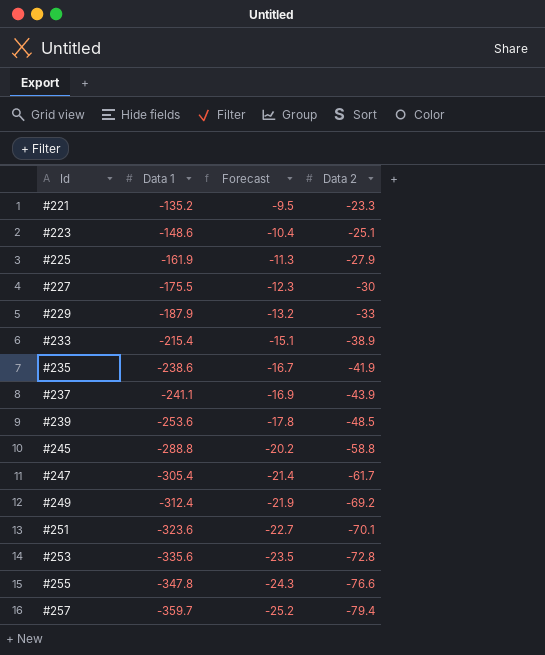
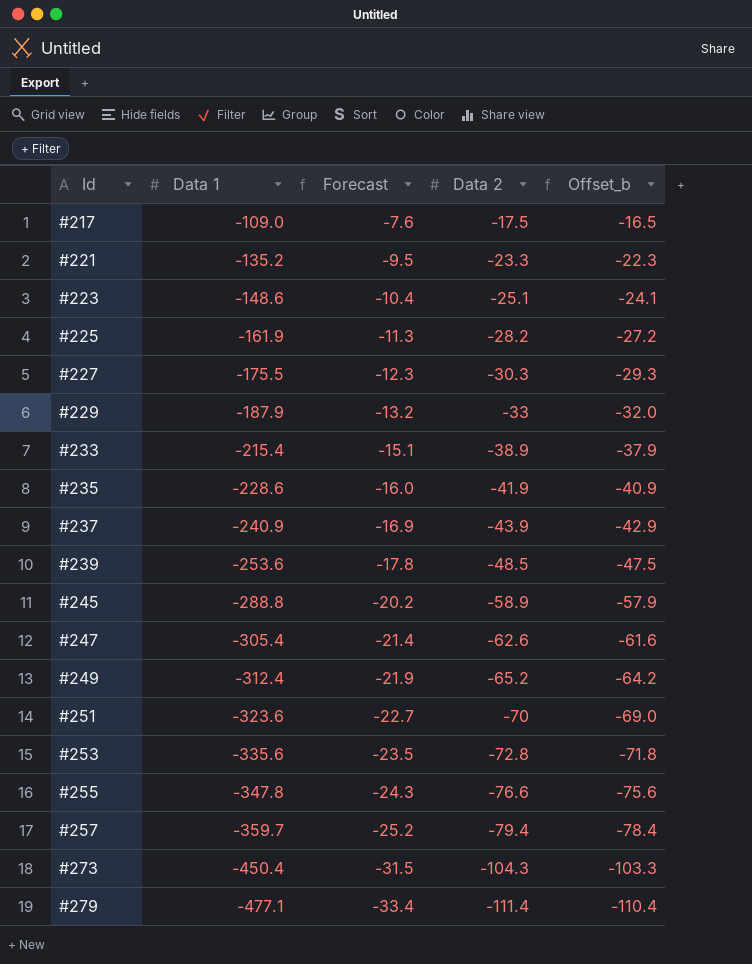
column Offset_b | formula: none -> [Data 2] + 1
row #217: none -> -109.0 | -7.6 | -17.5 | -16.5
#225 | Data 2: -27.9 -> -28.2
#227 | Data 2: -30 -> -30.3
#235 | Data 1: -238.6 -> -228.6
#235 | Forecast: -16.7 -> -16.0
#237 | Data 1: -241.1 -> -240.9
#245 | Data 2: -58.8 -> -58.9
#247 | Data 2: -61.7 -> -62.6
#249 | Data 2: -69.2 -> -65.2
#251 | Data 2: -70.1 -> -70
row #273: none -> -450.4 | -31.5 | -104.3 | -103.3
row #279: none -> -477.1 | -33.4 | -111.4 | -110.4

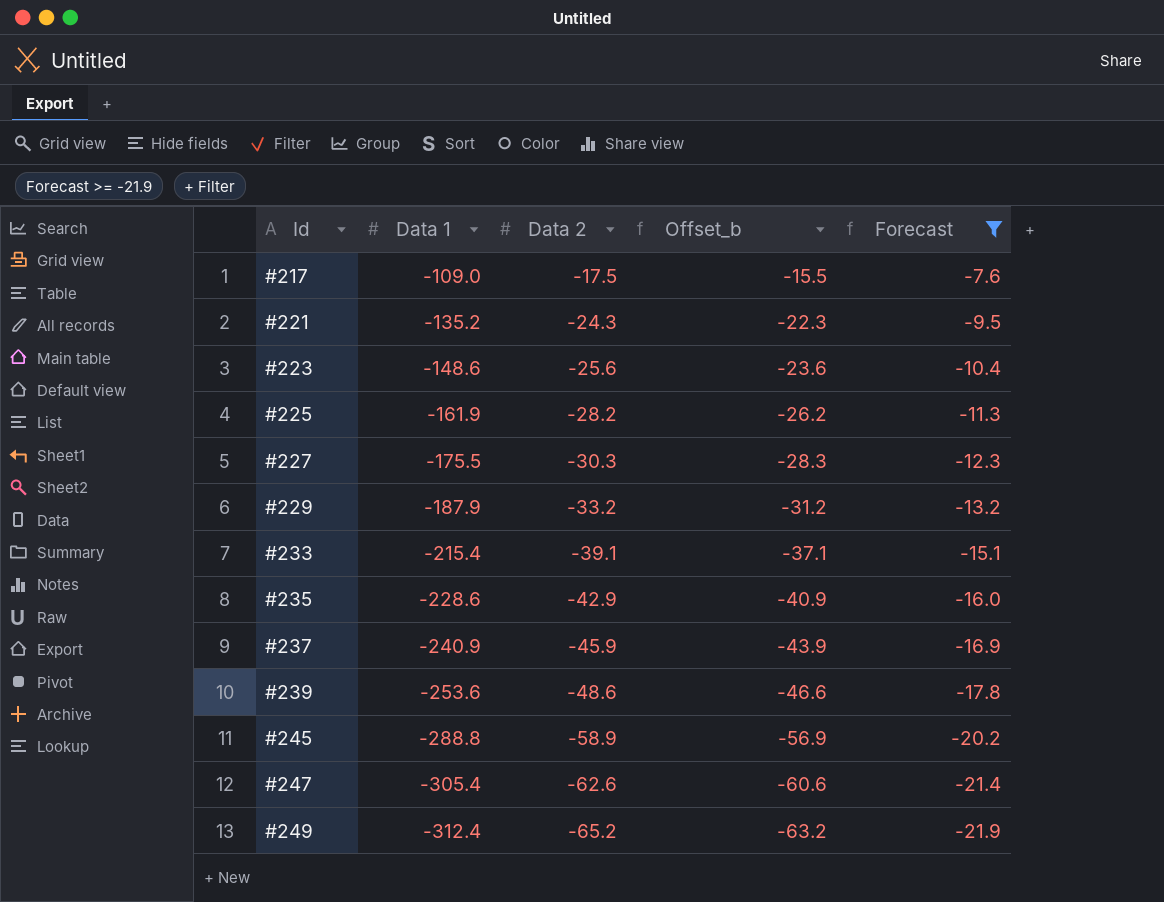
filter: none -> Forecast >= -21.9
column Offset_b | formula: [Data 2] + 1 -> [Data 2] + 2
column Forecast | position: 3 -> 5
#221 | Data 2: -23.3 -> -24.3
#223 | Data 2: -25.1 -> -25.6
#229 | Data 2: -33 -> -33.2
#233 | Data 2: -38.9 -> -39.1
#235 | Data 2: -41.9 -> -42.9
#237 | Data 2: -43.9 -> -45.9
#239 | Data 2: -48.5 -> -48.6

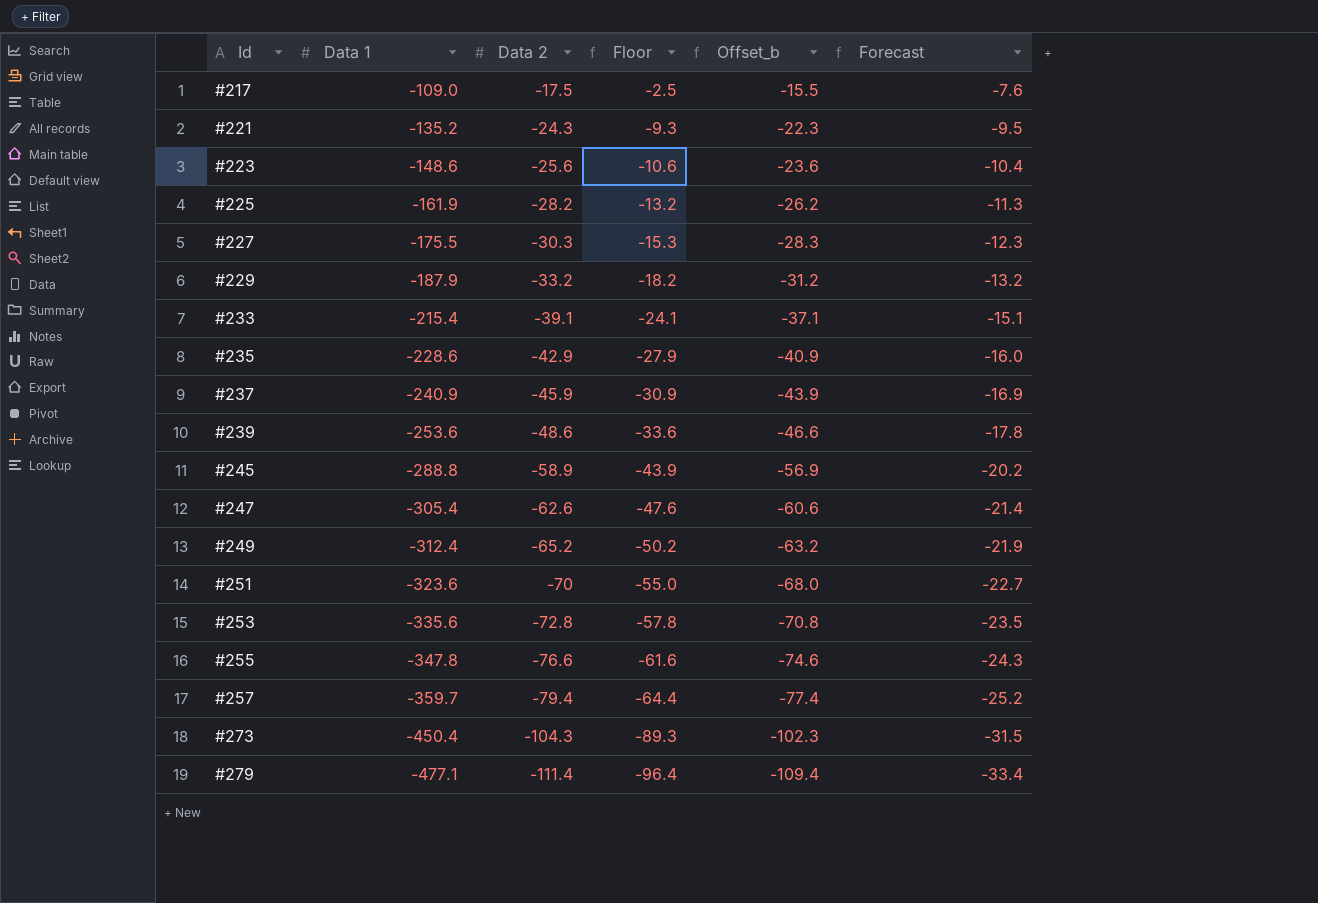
filter: Forecast >= -21.9 -> none
column Floor | formula: none -> [Data 2] + 15

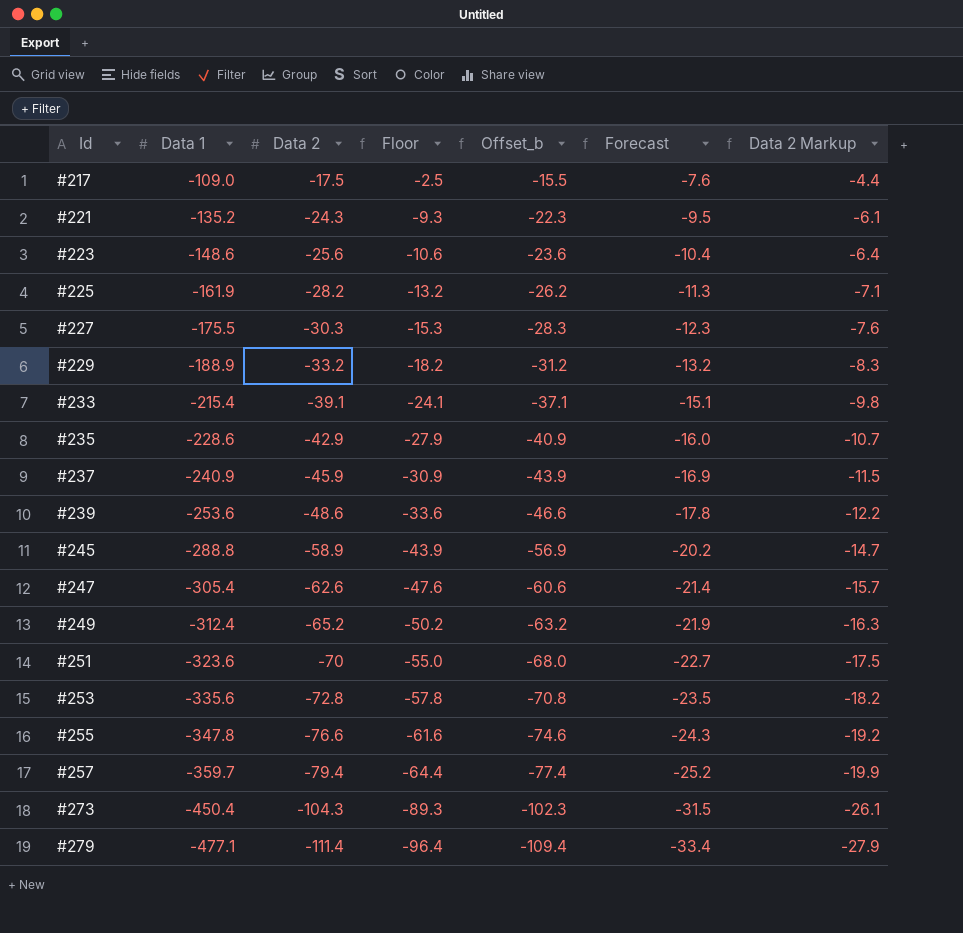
column Data 2 Markup | formula: none -> [Data 2] * 0.25
#229 | Data 1: -187.9 -> -188.9

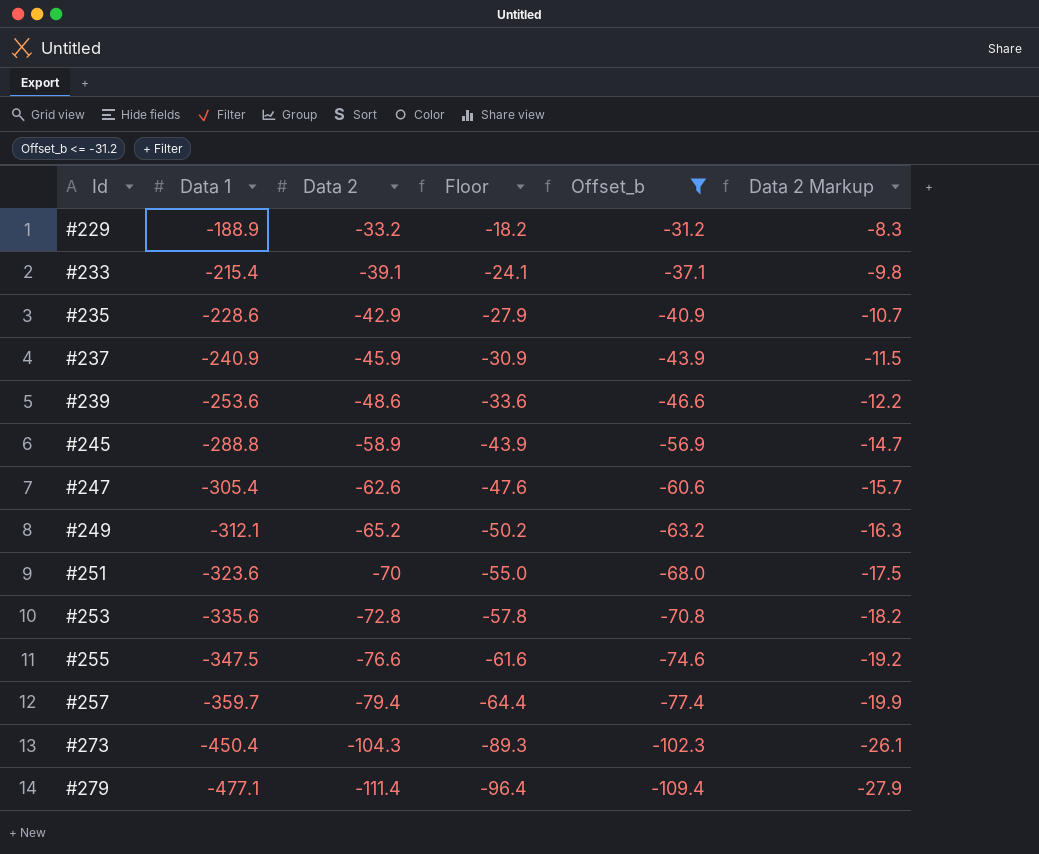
filter: none -> Offset_b <= -31.2
column Forecast | formula: [Data 1] * 0.07 -> none
#249 | Data 1: -312.4 -> -312.1
#255 | Data 1: -347.8 -> -347.5

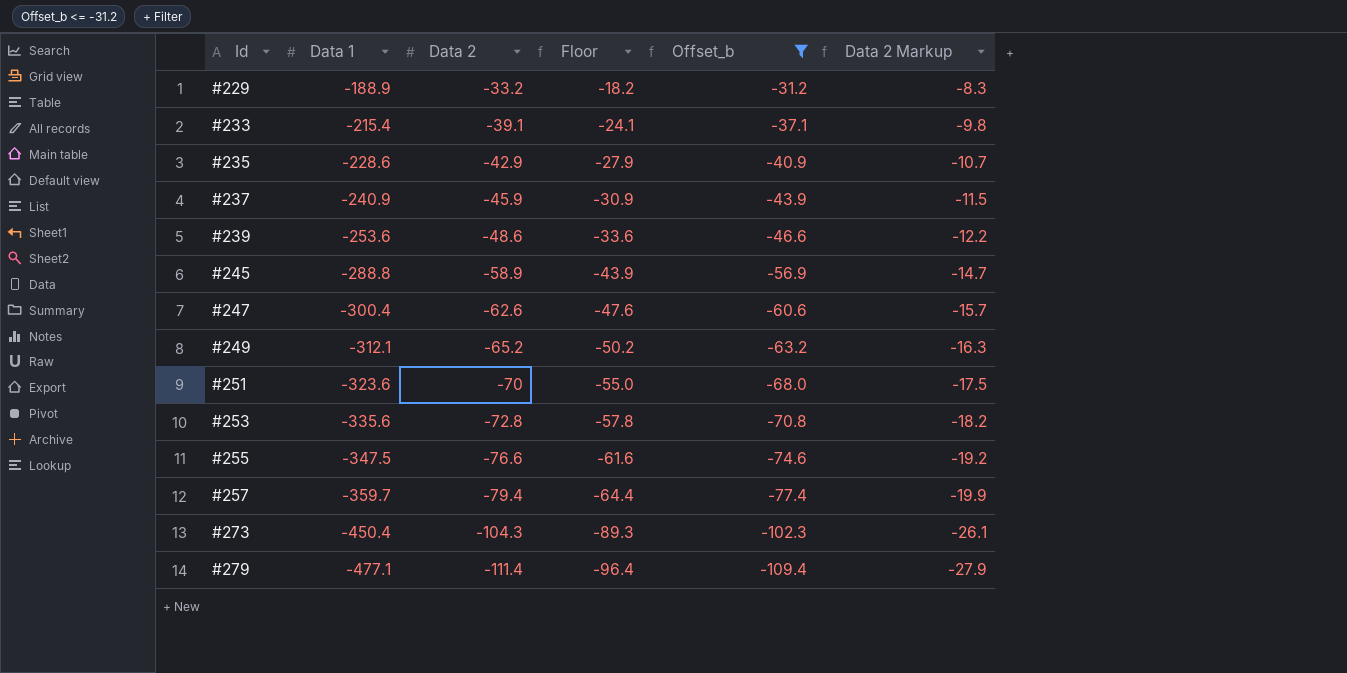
#247 | Data 1: -305.4 -> -300.4

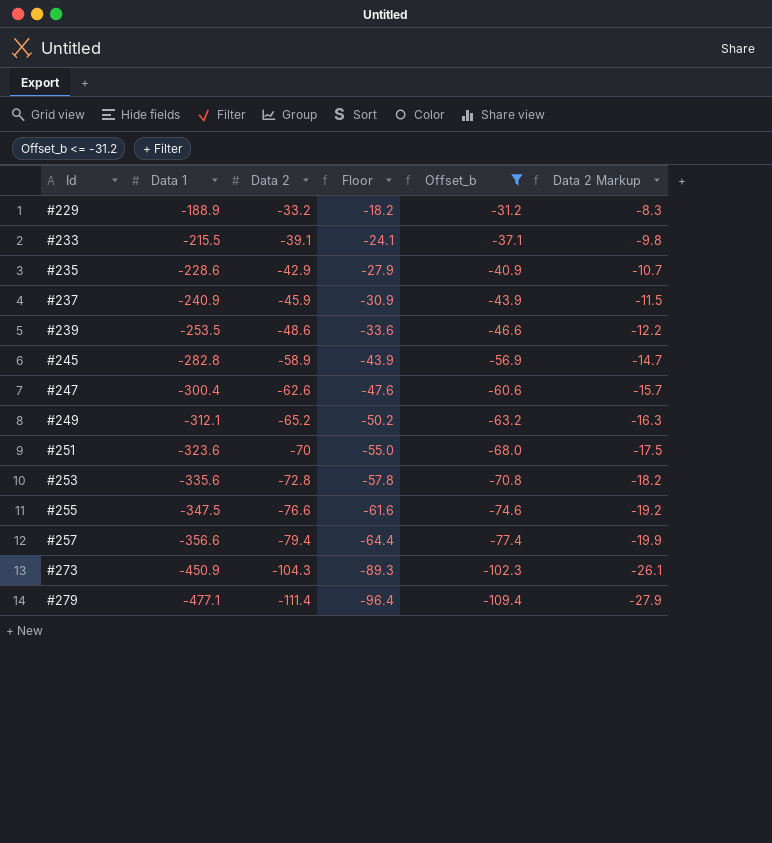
#233 | Data 1: -215.4 -> -215.5
#239 | Data 1: -253.6 -> -253.5
#245 | Data 1: -288.8 -> -282.8
#257 | Data 1: -359.7 -> -356.6
#273 | Data 1: -450.4 -> -450.9

